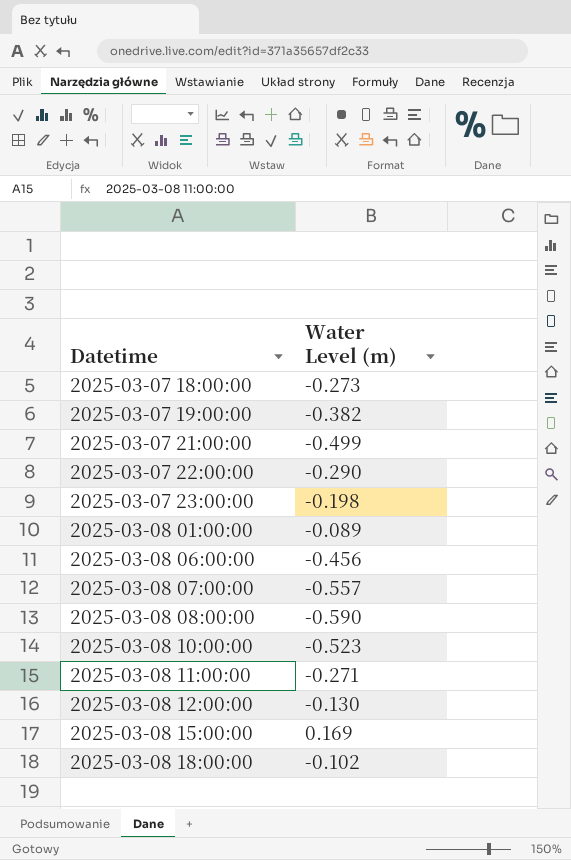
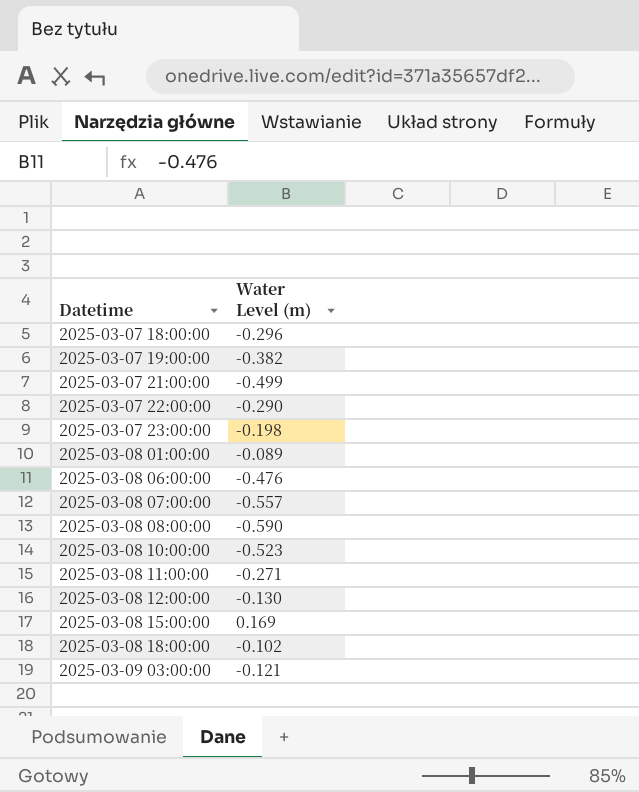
2025-03-07 18:00:00 | Water Level (m): -0.273 -> -0.296
2025-03-08 06:00:00 | Water Level (m): -0.456 -> -0.476
row 2025-03-09 03:00:00: none -> -0.121

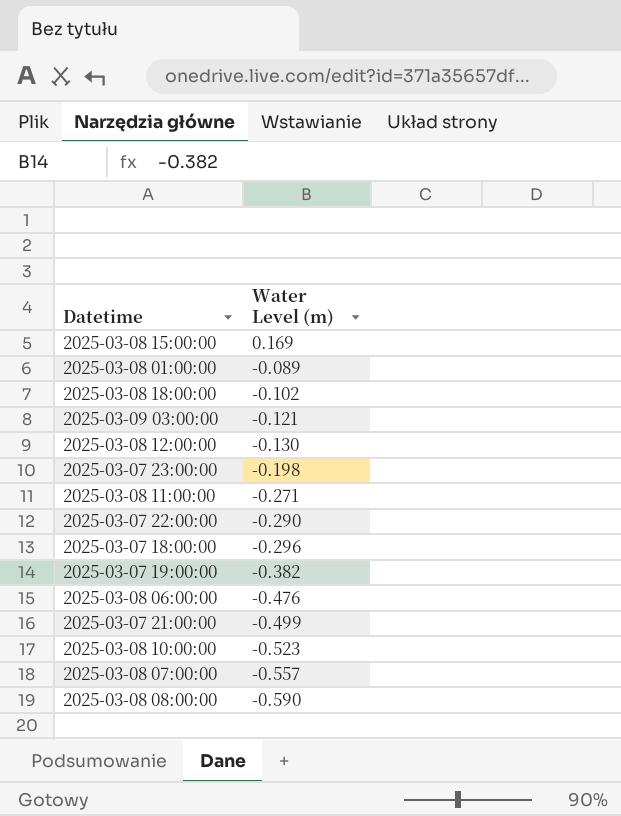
row order: Datetime ascending -> Water Level (m) descending

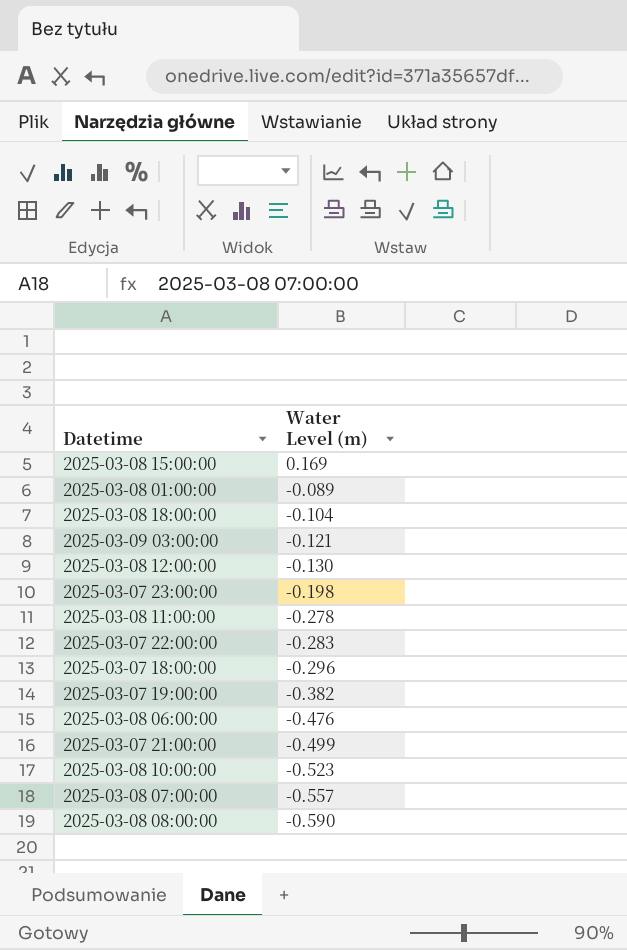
2025-03-08 18:00:00 | Water Level (m): -0.102 -> -0.104
2025-03-08 11:00:00 | Water Level (m): -0.271 -> -0.278
2025-03-07 22:00:00 | Water Level (m): -0.290 -> -0.283

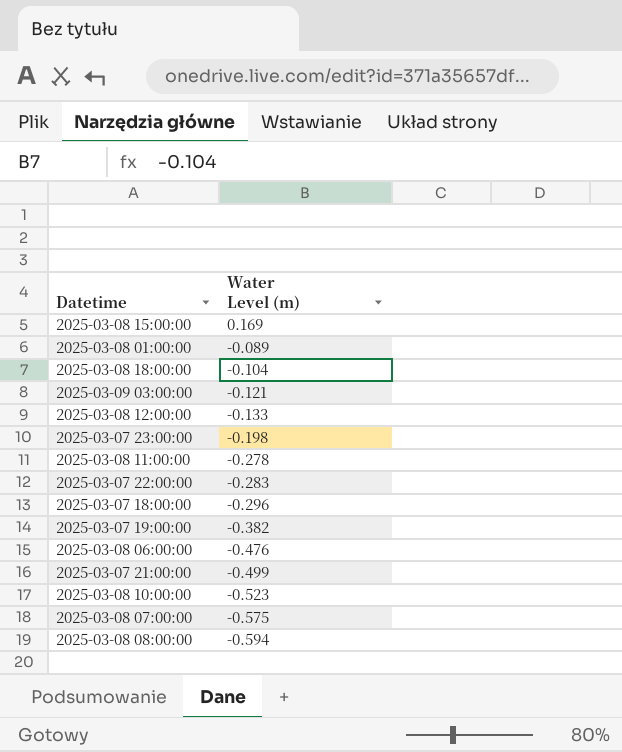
2025-03-08 12:00:00 | Water Level (m): -0.130 -> -0.133
2025-03-08 07:00:00 | Water Level (m): -0.557 -> -0.575
2025-03-08 08:00:00 | Water Level (m): -0.590 -> -0.594

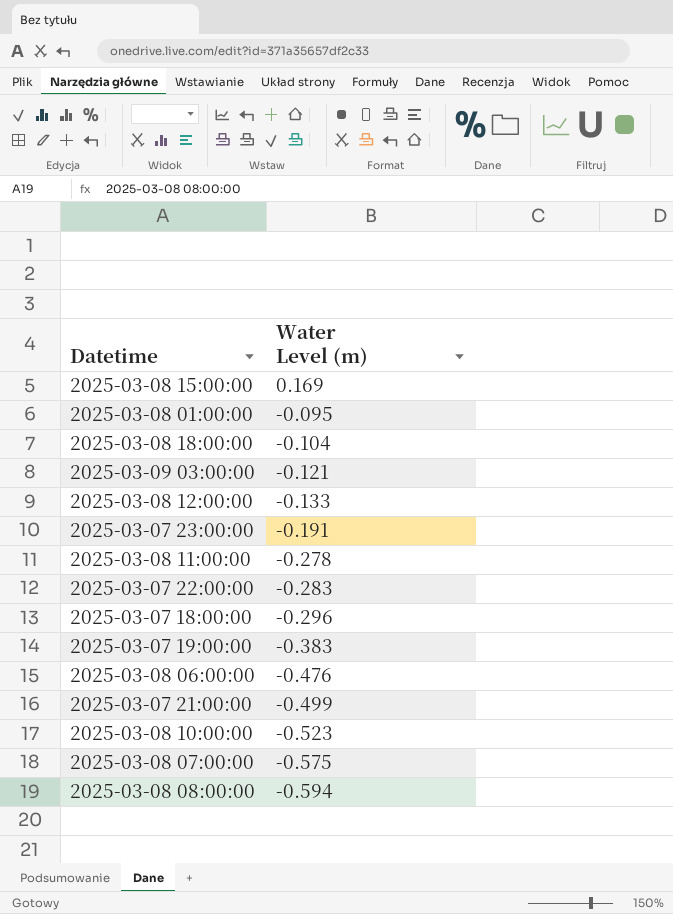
2025-03-08 01:00:00 | Water Level (m): -0.089 -> -0.095
2025-03-07 23:00:00 | Water Level (m): -0.198 -> -0.191
2025-03-07 19:00:00 | Water Level (m): -0.382 -> -0.383

